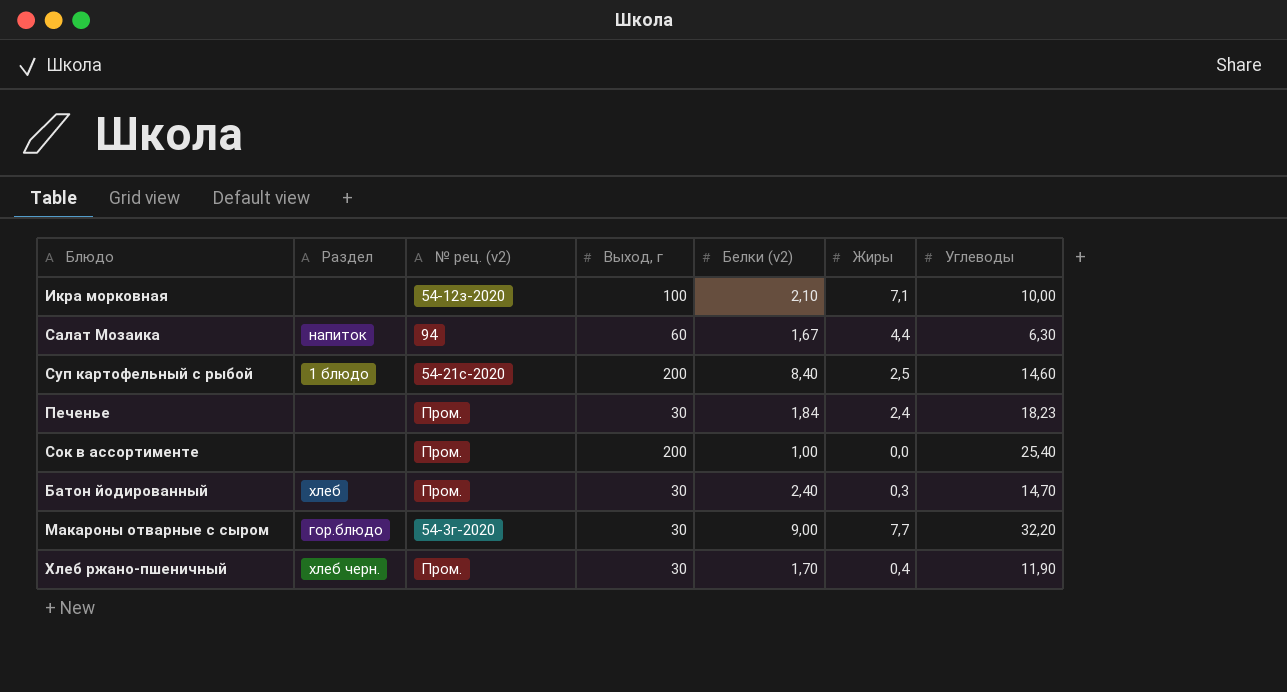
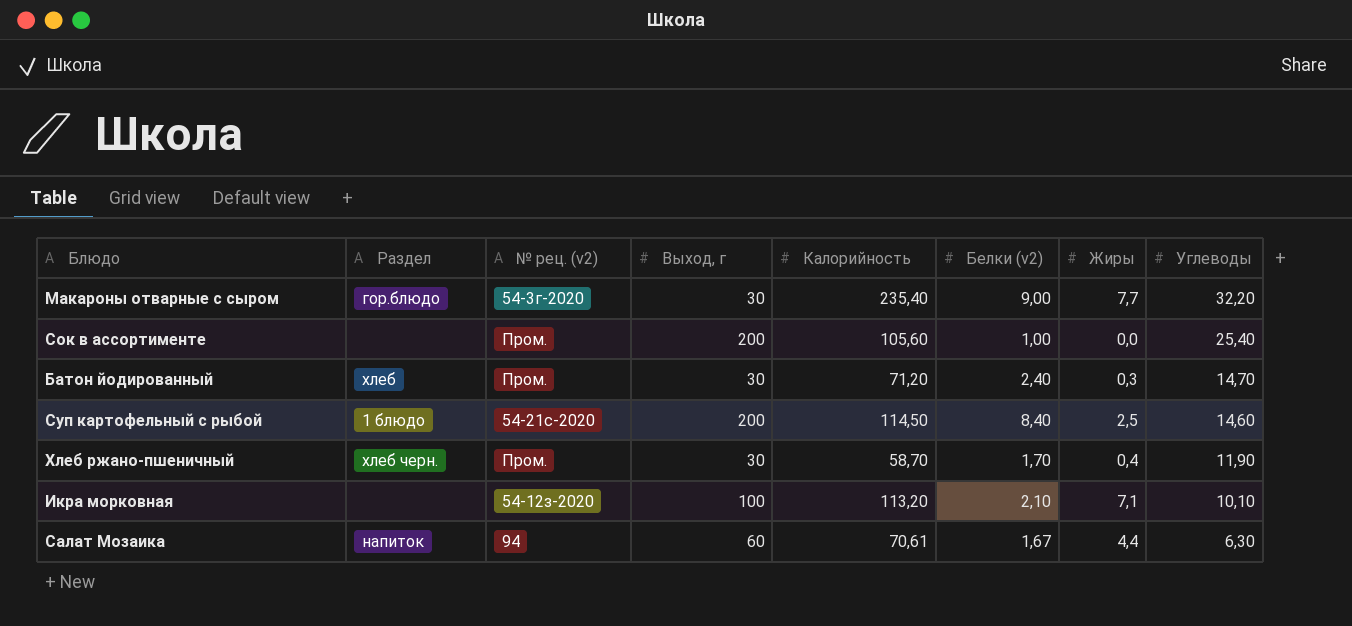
row order: none -> Углеводы descending
column Калорийность | position: none -> 5
row Печенье: none | Пром. | 30 | 1,84 | 2,4 | 18,23 -> none
Икра морковная | Углеводы: 10,00 -> 10,10

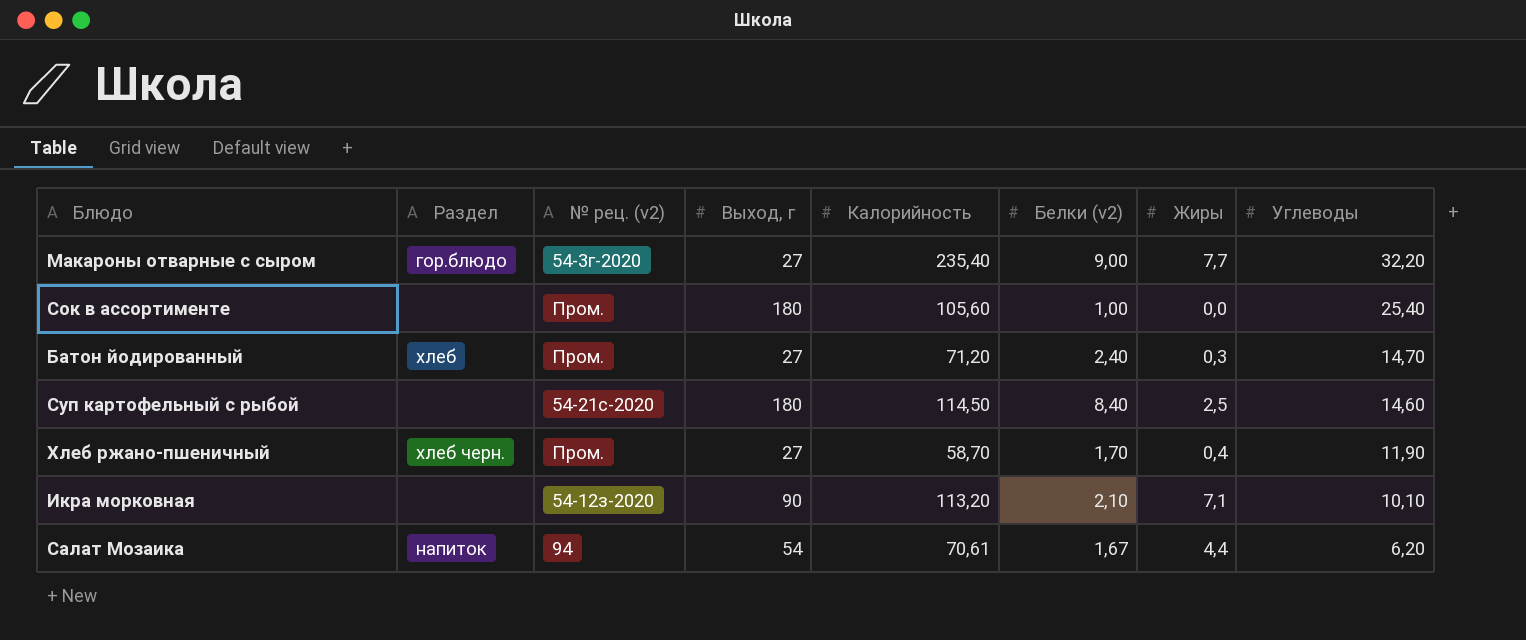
Макароны отварные с сыром | Выход, г: 30 -> 27
Сок в ассортименте | Выход, г: 200 -> 180
Батон йодированный | Выход, г: 30 -> 27
Суп картофельный с рыбой | Раздел: 1 блюдо -> none
Суп картофельный с рыбой | Выход, г: 200 -> 180
Хлеб ржано-пшеничный | Выход, г: 30 -> 27
Икра морковная | Выход, г: 100 -> 90
Салат Мозаика | Выход, г: 60 -> 54
Салат Мозаика | Углеводы: 6,30 -> 6,20

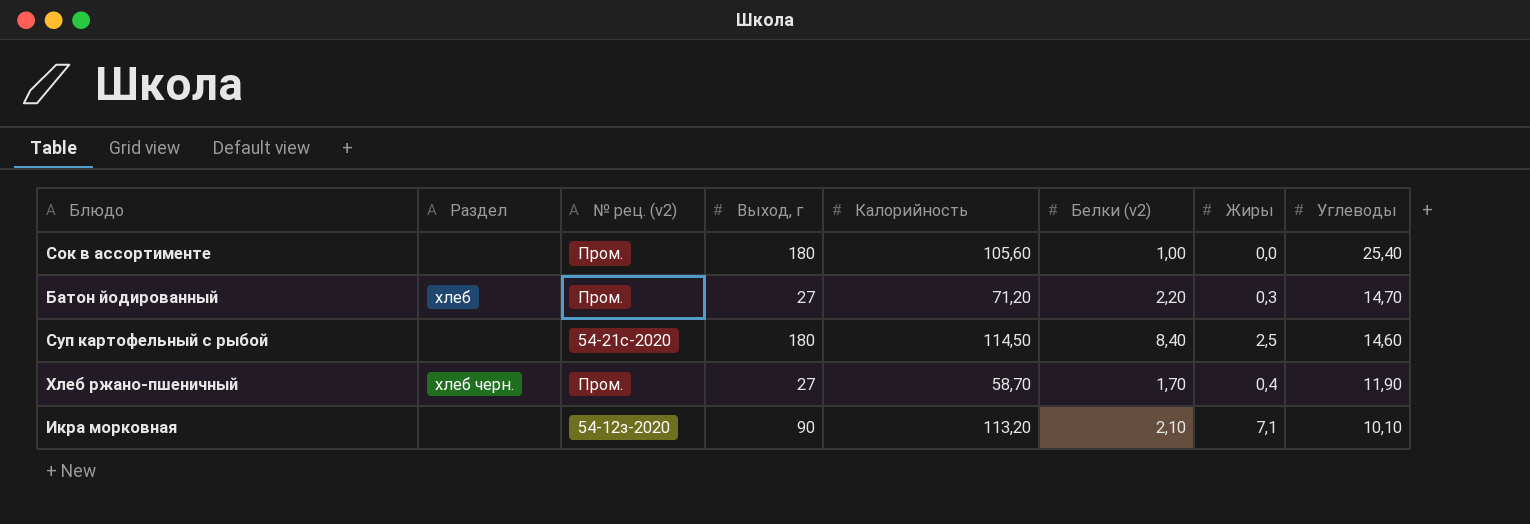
row Макароны отварные с сыром: гор.блюдо | 54-3г-2020 | 27 | 235,40 | 9,00 | 7,7 | 32,20 -> none
row Салат Мозаика: напиток | 94 | 54 | 70,61 | 1,67 | 4,4 | 6,20 -> none
Батон йодированный | Белки (v2): 2,40 -> 2,20

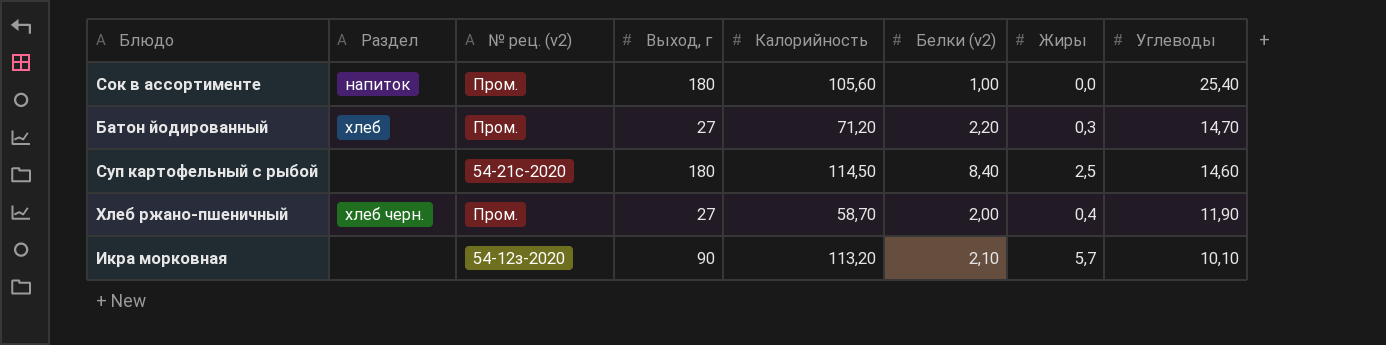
Сок в ассортименте | Раздел: none -> напиток
Хлеб ржано-пшеничный | Белки (v2): 1,70 -> 2,00
Икра морковная | Жиры: 7,1 -> 5,7

